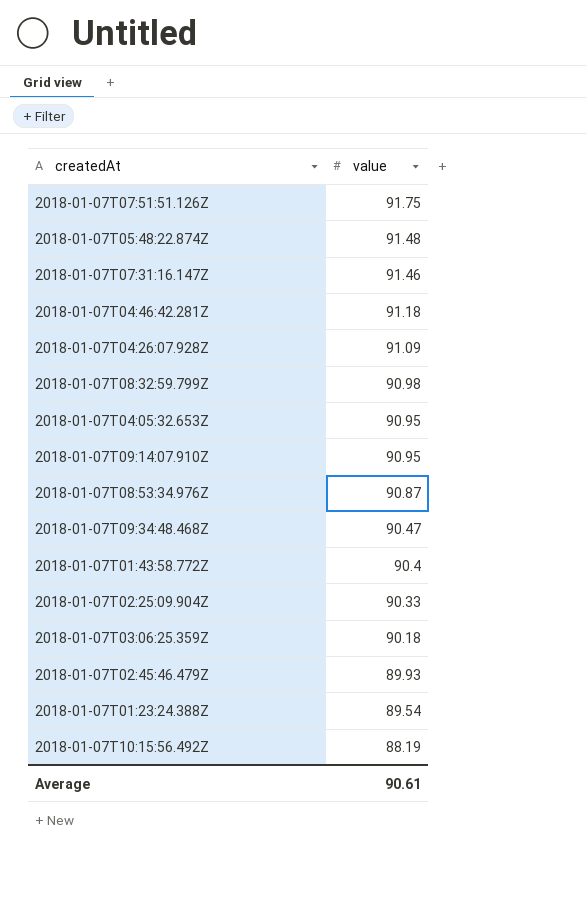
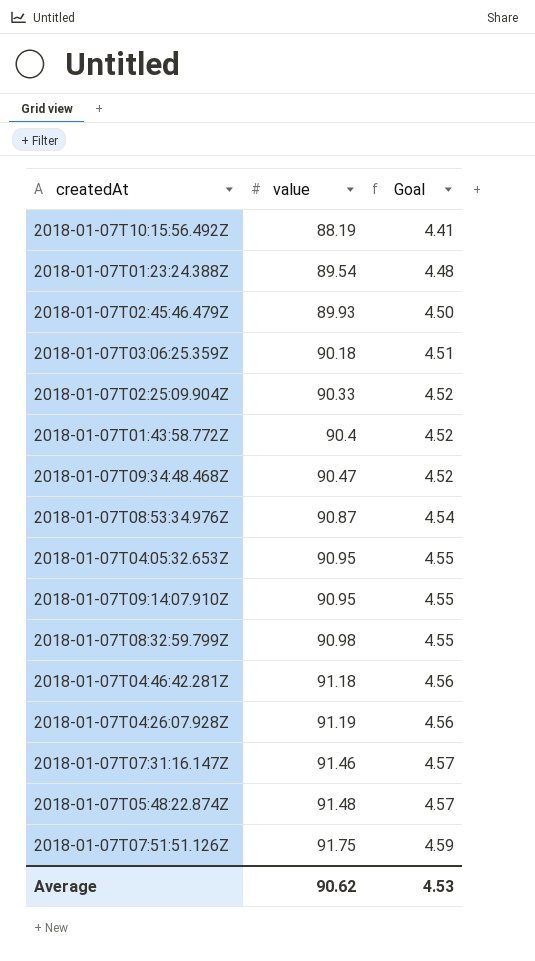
row order: value descending -> value ascending
column Goal | formula: none -> [value] * 0.05
2018-01-07T04:26:07.928Z | value: 91.09 -> 91.19
Average | value: 90.61 -> 90.62

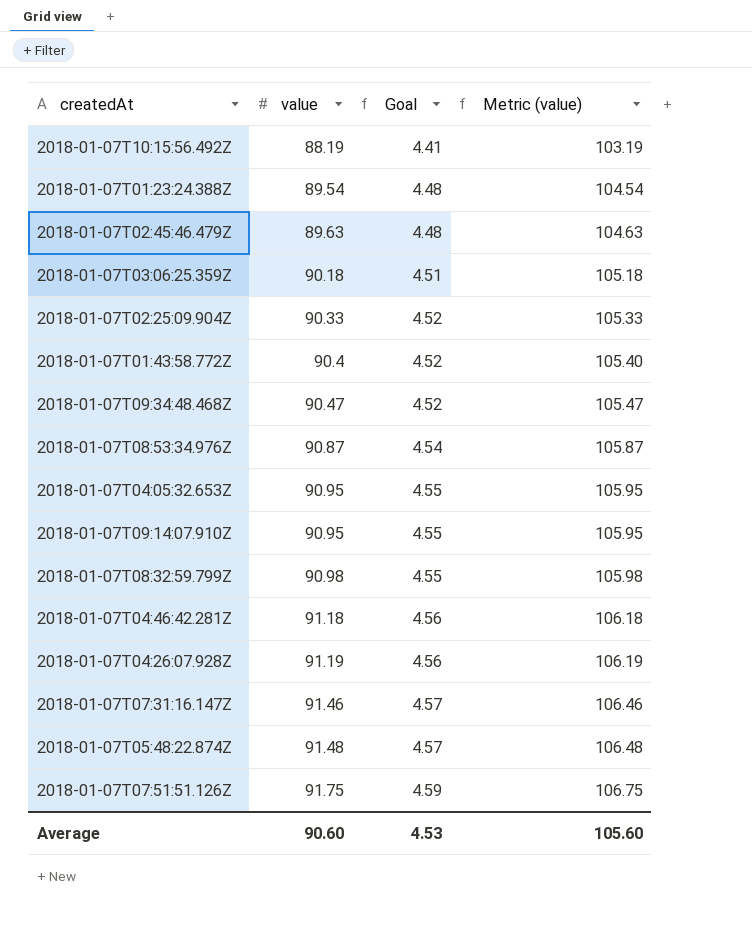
column Metric (value) | formula: none -> [value] + 15
2018-01-07T02:45:46.479Z | value: 89.93 -> 89.63
2018-01-07T02:45:46.479Z | Goal: 4.50 -> 4.48
Average | value: 90.62 -> 90.60

